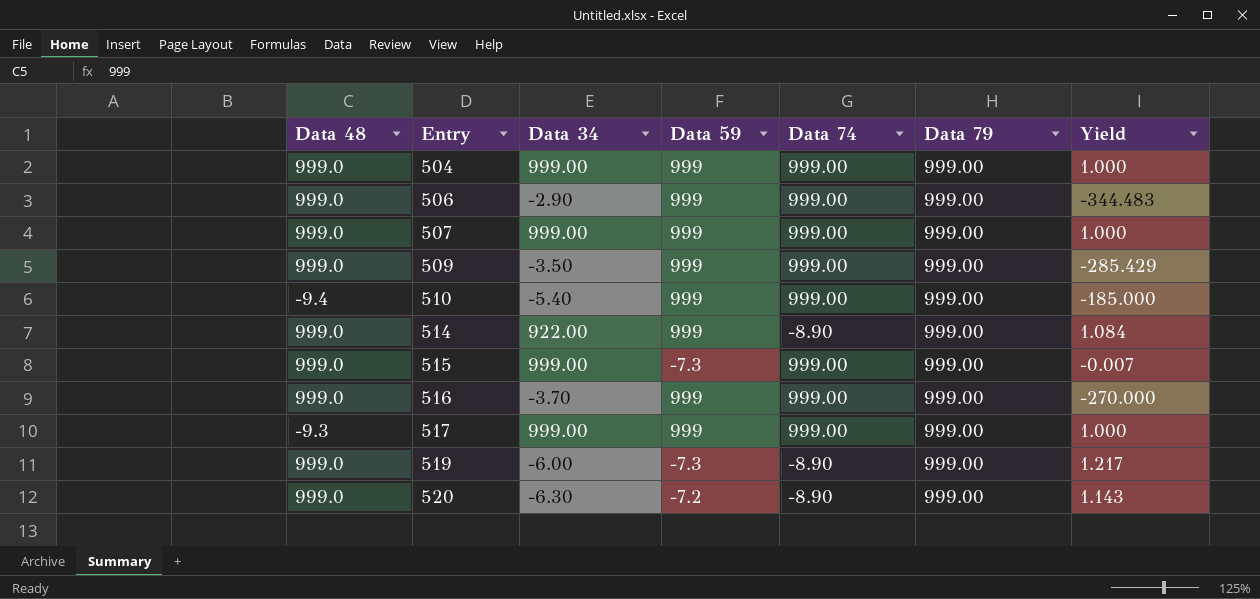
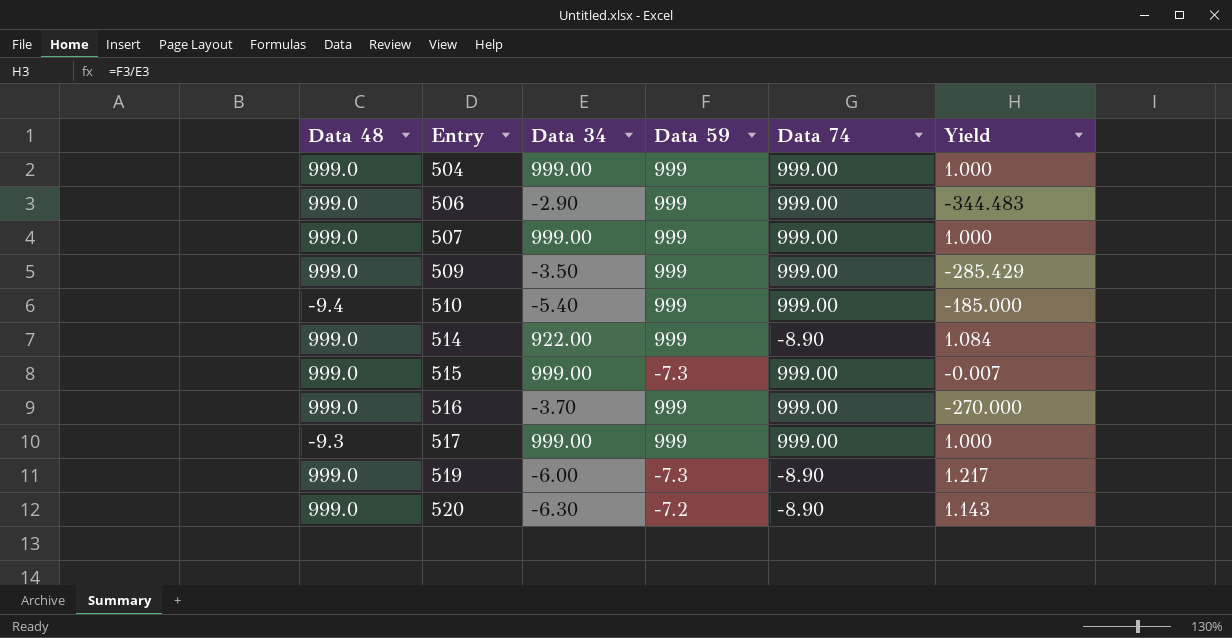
column Data 79 | position: 6 -> none

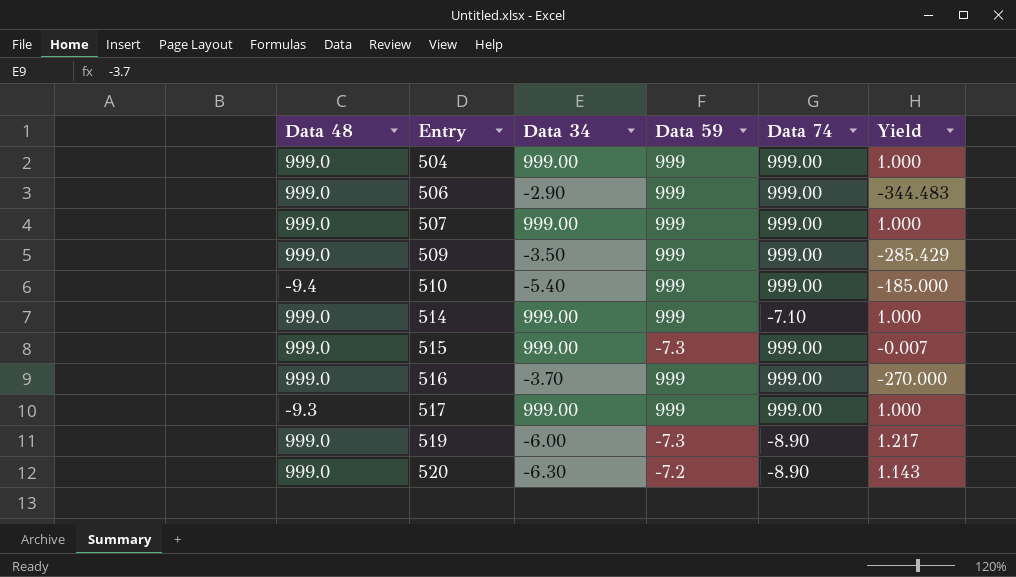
514 | Data 34: 922.00 -> 999.00
514 | Data 74: -8.90 -> -7.10
514 | Yield: 1.084 -> 1.000

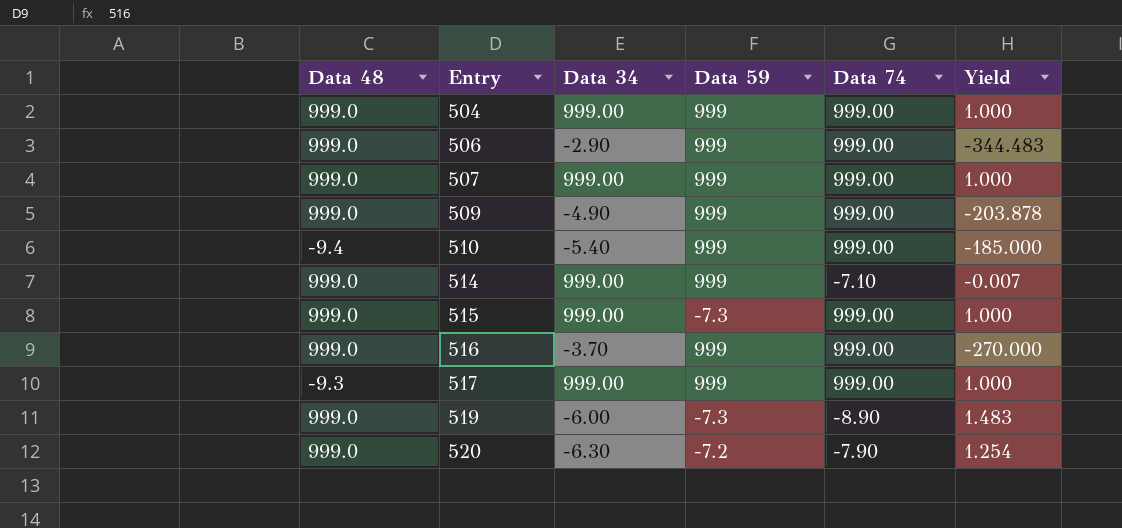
column Yield | formula: [Data 59] / [Data 34] -> [Data 74] / [Data 34]
509 | Data 34: -3.50 -> -4.90
520 | Data 74: -8.90 -> -7.90

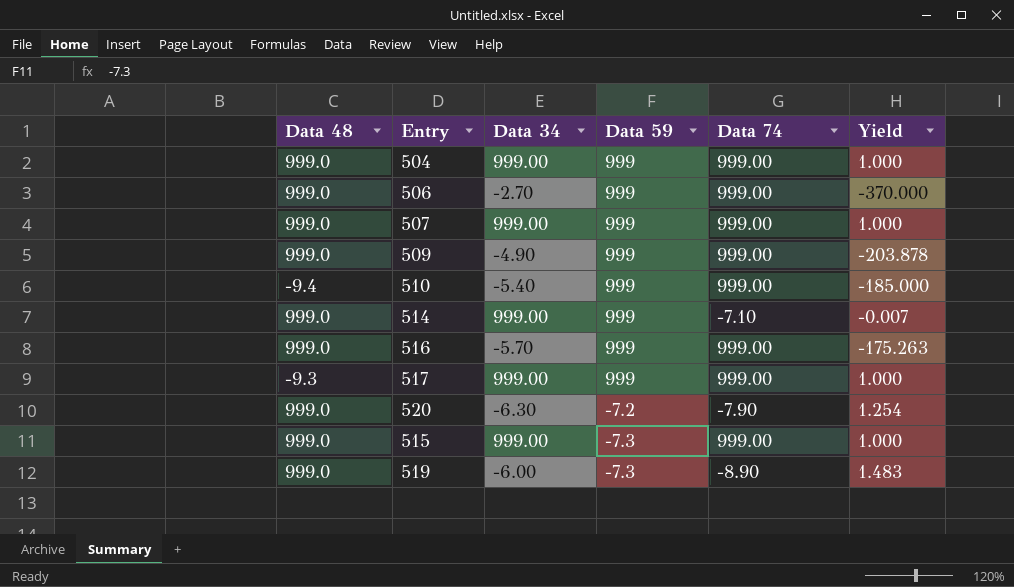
row order: Entry ascending -> Data 59 descending
506 | Data 34: -2.90 -> -2.70
506 | Yield: -344.483 -> -370.000
516 | Data 34: -3.70 -> -5.70
516 | Yield: -270.000 -> -175.263

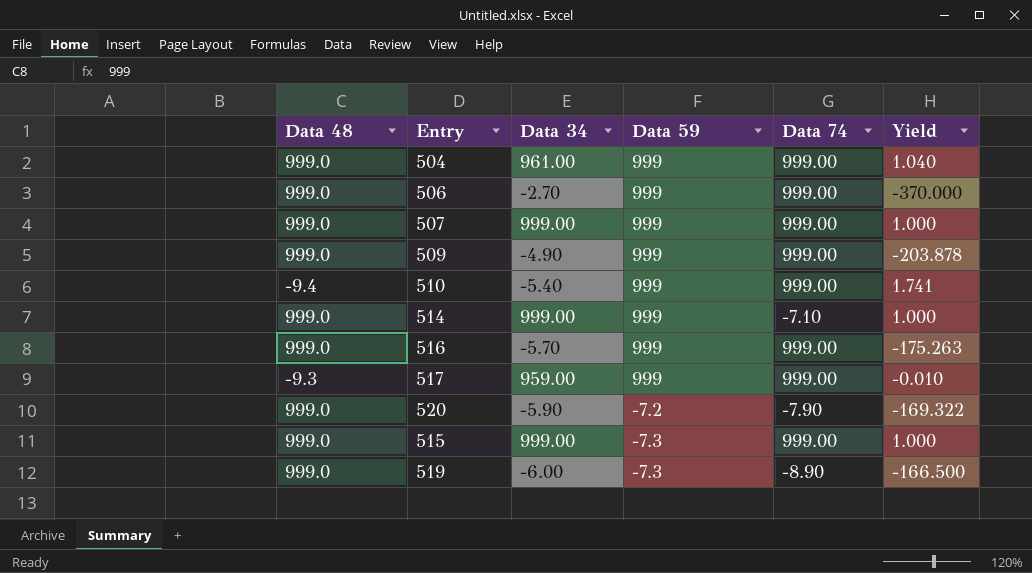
column Yield | formula: [Data 74] / [Data 34] -> [Data 48] / [Data 34]
504 | Data 34: 999.00 -> 961.00
517 | Data 34: 999.00 -> 959.00
520 | Data 34: -6.30 -> -5.90

